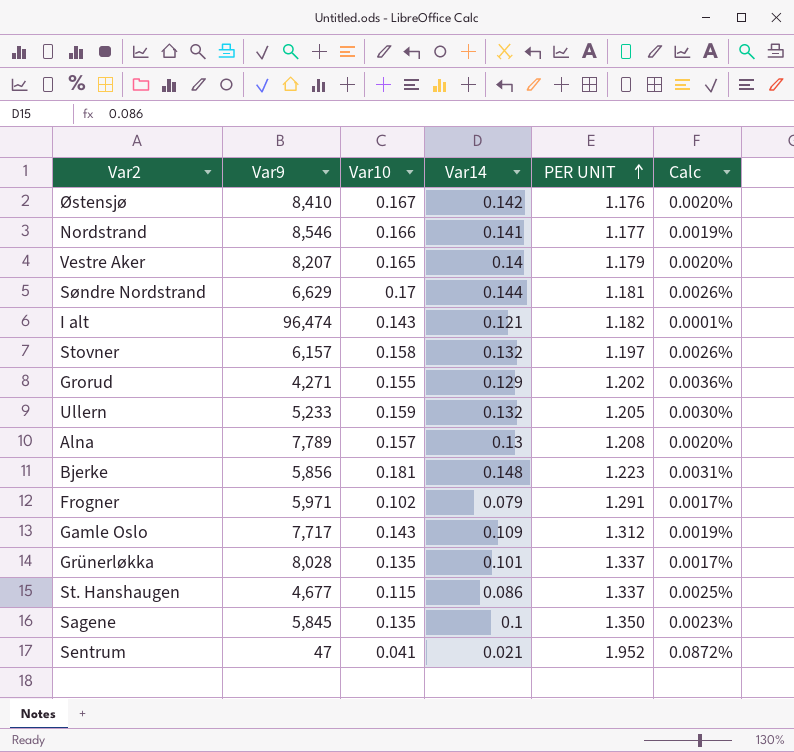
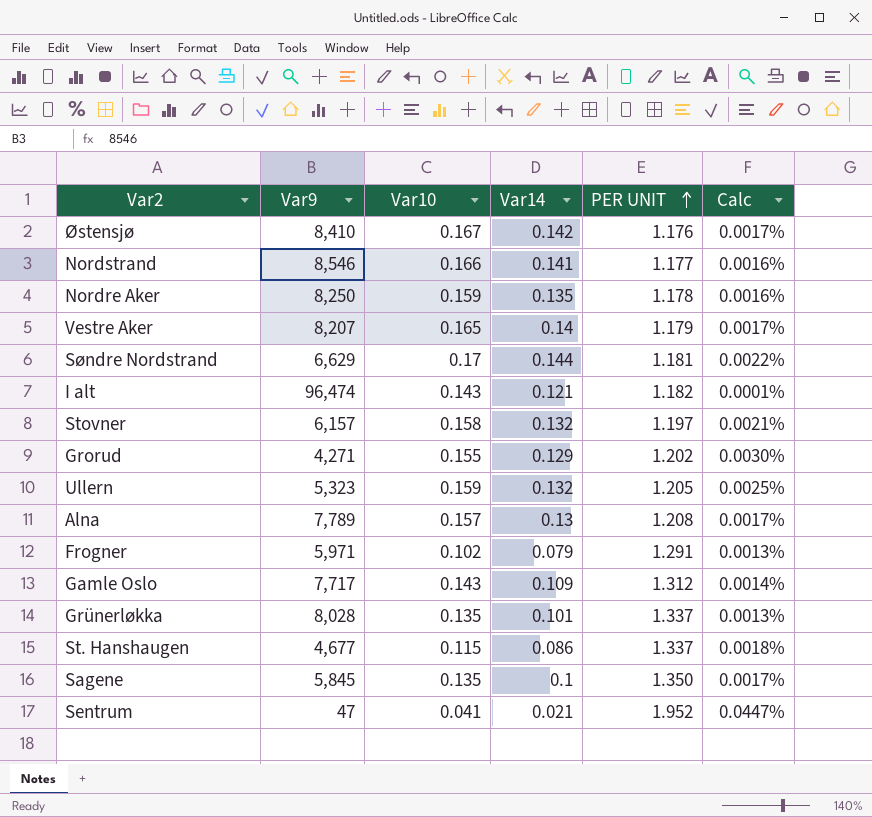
column Calc | formula: [Var10] / [Var9] -> [Var14] / [Var9]
row Bjerke: 5,856 | 0.181 | 0.148 | 1.223 | 0.0031% -> none
row Nordre Aker: none -> 8,250 | 0.159 | 0.135 | 1.178 | 0.0016%
Ullern | Var9: 5,233 -> 5,323

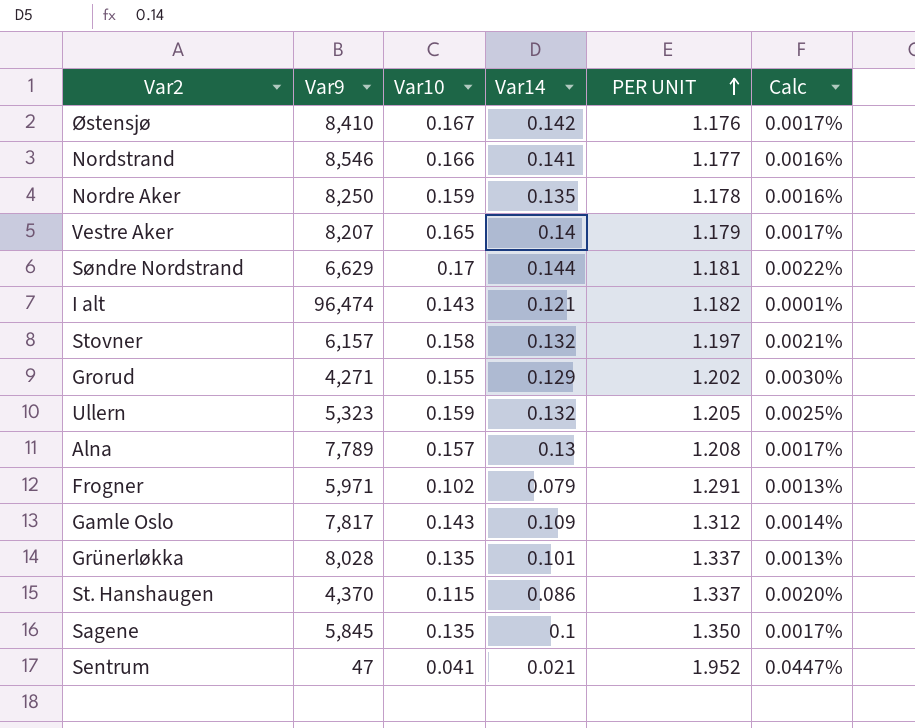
Gamle Oslo | Var9: 7,717 -> 7,817
St. Hanshaugen | Var9: 4,677 -> 4,370
St. Hanshaugen | Calc: 0.0018% -> 0.0020%

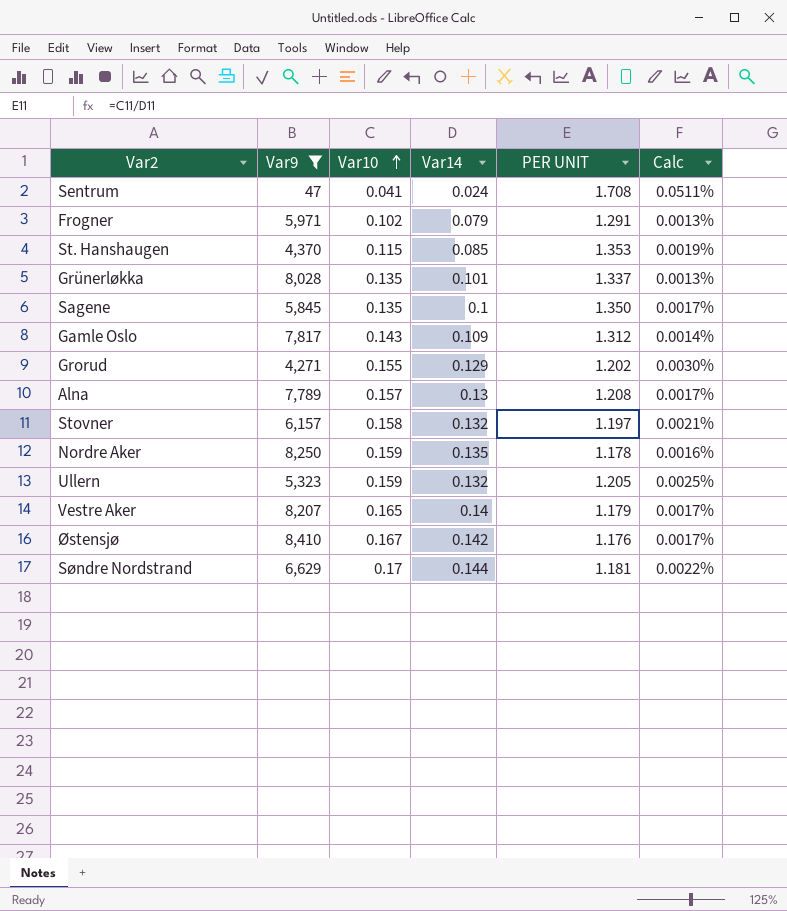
filter: none -> Var9 <= 8,410
row order: PER UNIT ascending -> Var10 ascending
Sentrum | Var14: 0.021 -> 0.024
Sentrum | PER UNIT: 1.952 -> 1.708
Sentrum | Calc: 0.0447% -> 0.0511%
St. Hanshaugen | Var14: 0.086 -> 0.085
St. Hanshaugen | PER UNIT: 1.337 -> 1.353
St. Hanshaugen | Calc: 0.0020% -> 0.0019%

